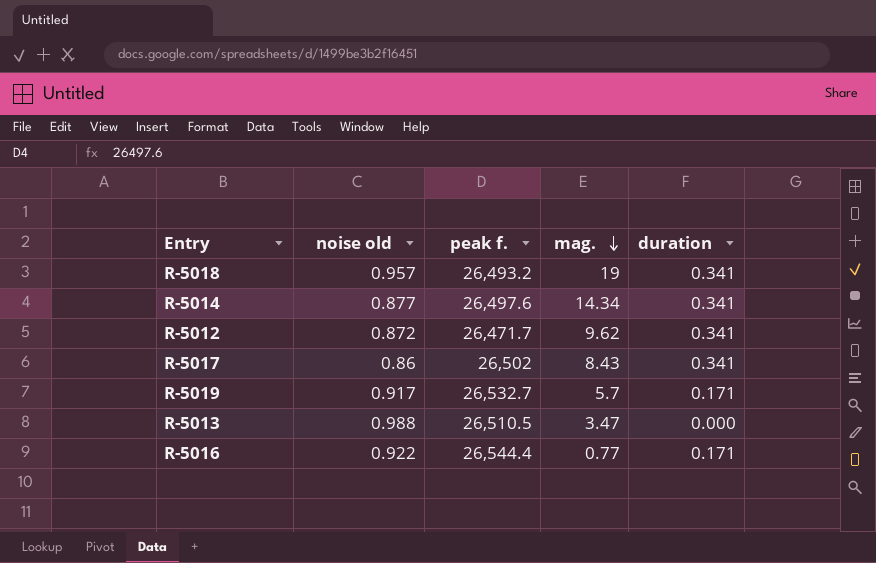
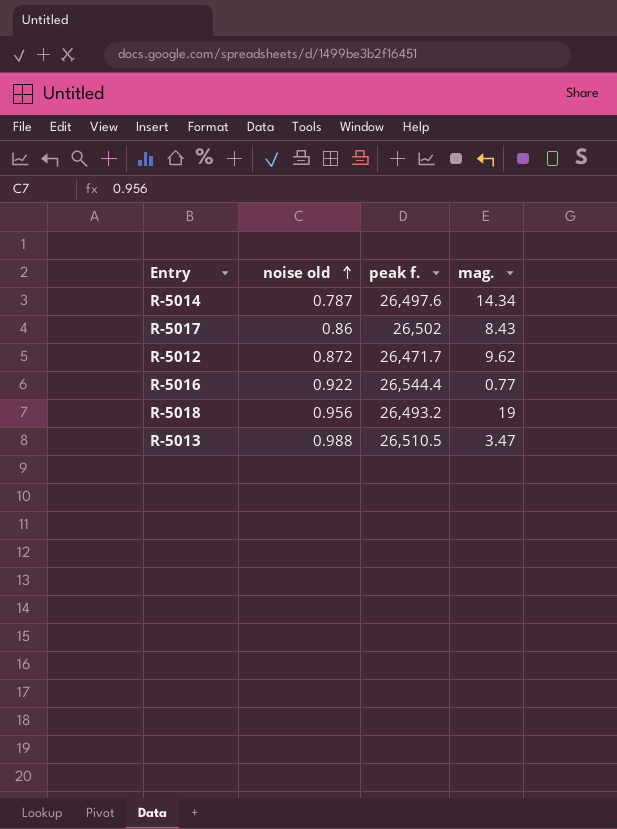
row order: mag. descending -> noise old ascending
column duration | position: 5 -> none
row R-5019: 0.917 | 26,532.7 | 5.7 | 0.171 -> none
R-5014 | noise old: 0.877 -> 0.787
R-5018 | noise old: 0.957 -> 0.956

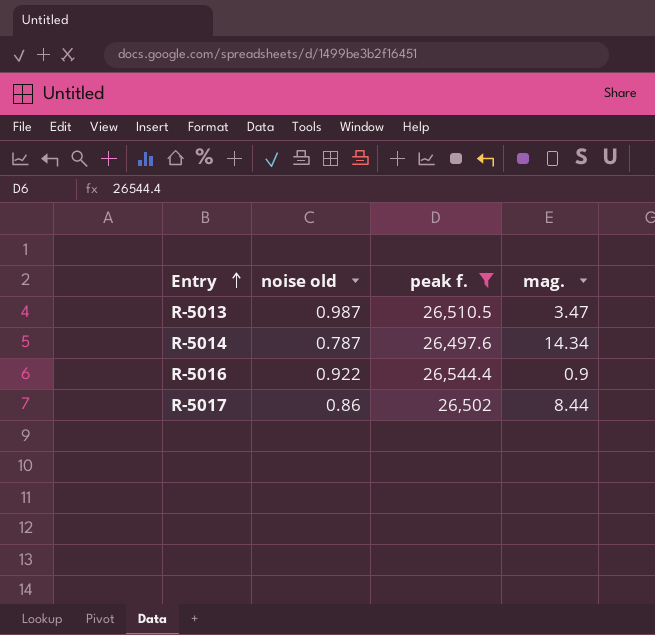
filter: none -> peak f. >= 26,497.6
row order: noise old ascending -> Entry ascending
R-5013 | noise old: 0.988 -> 0.987
R-5016 | mag.: 0.77 -> 0.9
R-5017 | mag.: 8.43 -> 8.44

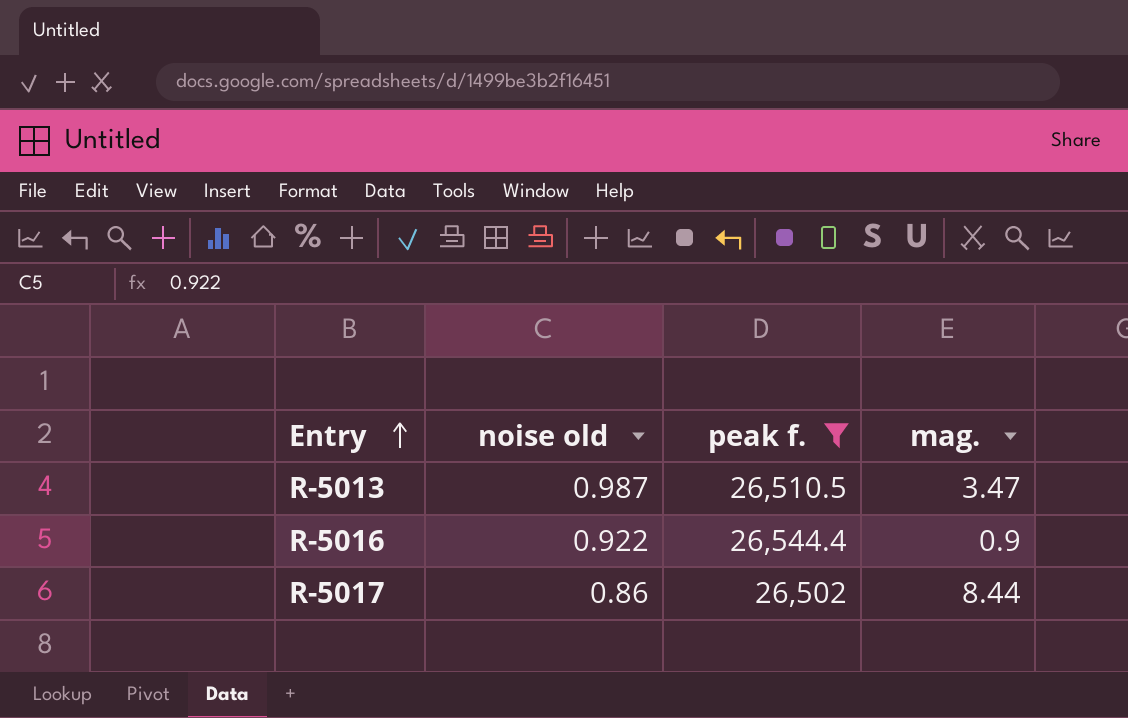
row R-5014: 0.787 | 26,497.6 | 14.34 -> none

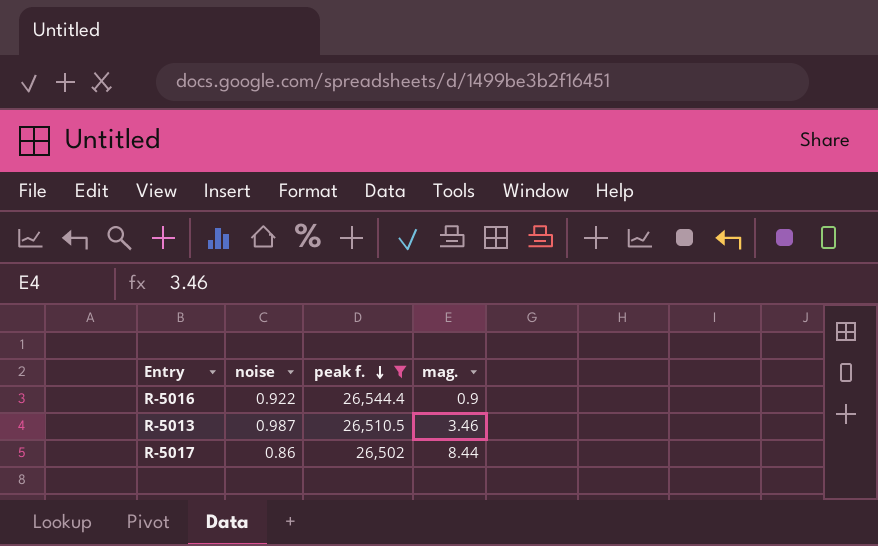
row order: Entry ascending -> peak f. descending
column name: noise old -> noise
R-5013 | mag.: 3.47 -> 3.46

